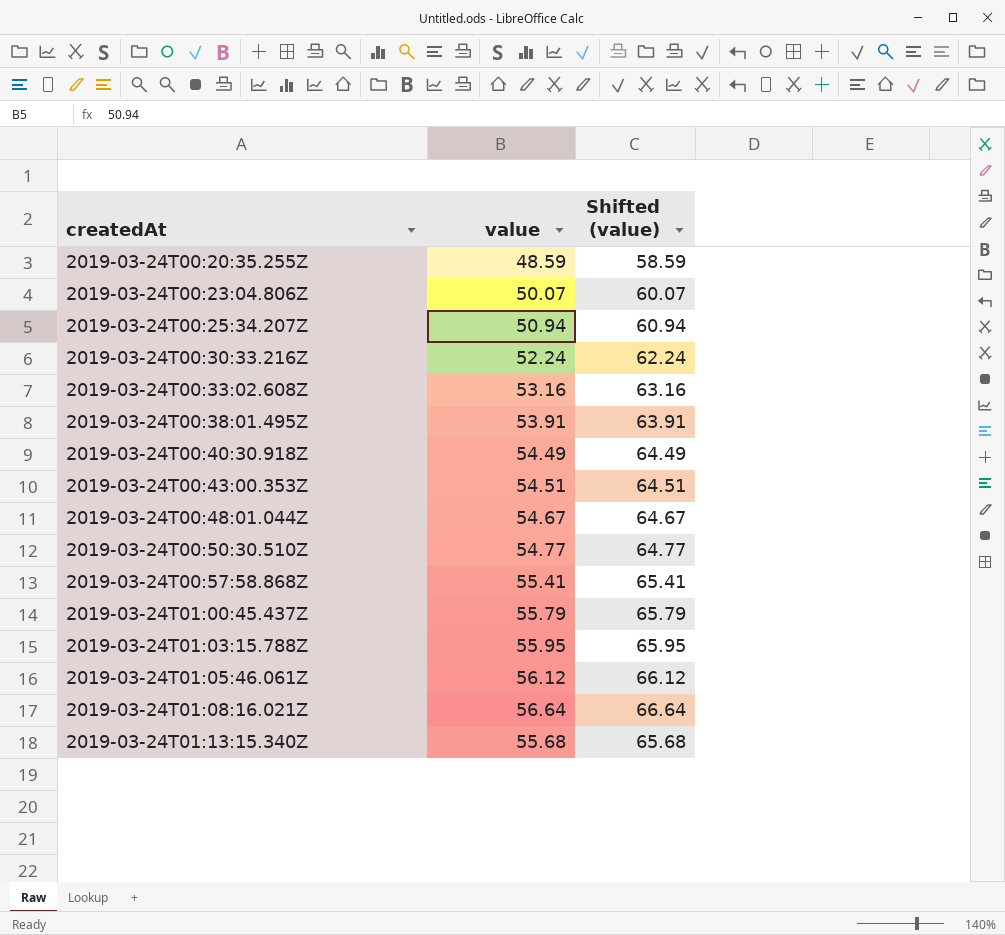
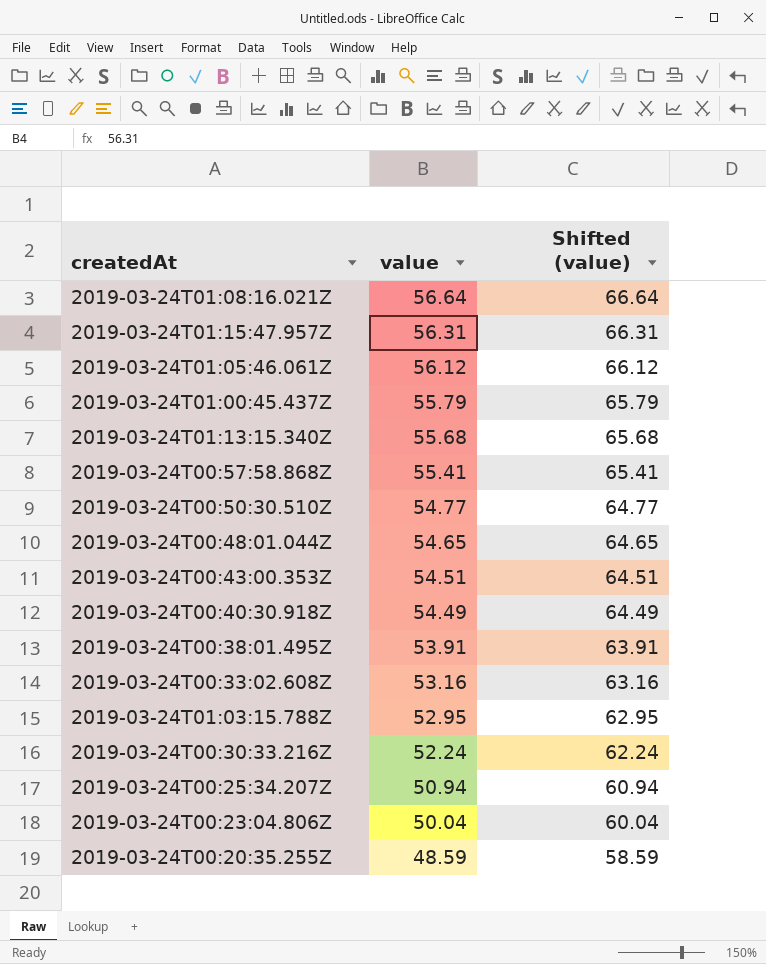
row order: createdAt ascending -> value descending
row 2019-03-24T01:15:47.957Z: none -> 56.31 | 66.31
2019-03-24T00:48:01.044Z | value: 54.67 -> 54.65
2019-03-24T00:48:01.044Z | Shifted (value): 64.67 -> 64.65
2019-03-24T01:03:15.788Z | value: 55.95 -> 52.95
2019-03-24T01:03:15.788Z | Shifted (value): 65.95 -> 62.95
2019-03-24T00:23:04.806Z | value: 50.07 -> 50.04
2019-03-24T00:23:04.806Z | Shifted (value): 60.07 -> 60.04

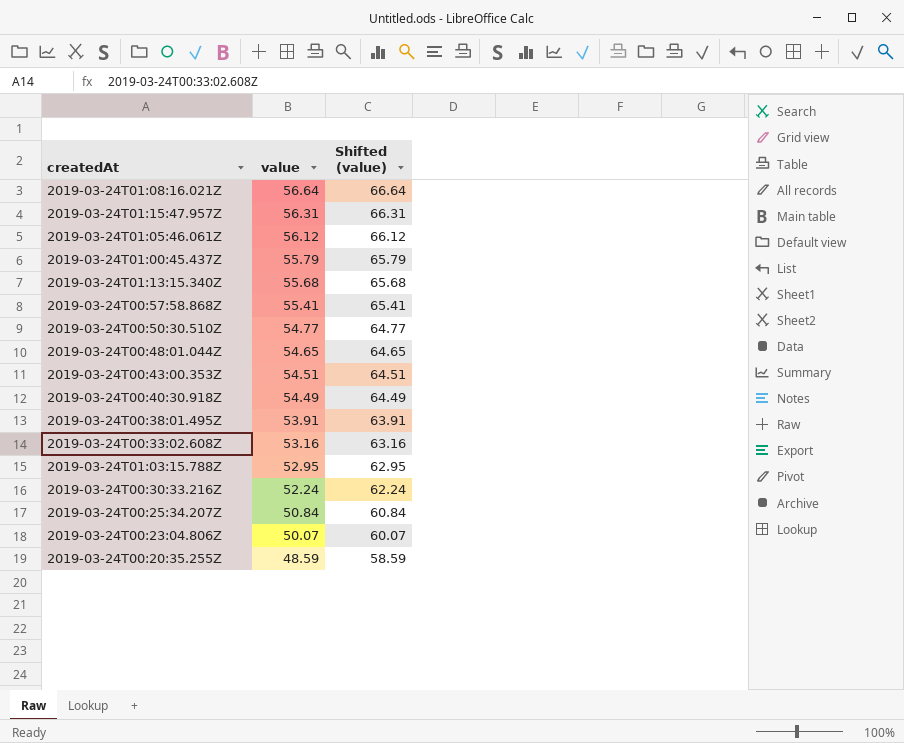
2019-03-24T00:25:34.207Z | value: 50.94 -> 50.84
2019-03-24T00:25:34.207Z | Shifted (value): 60.94 -> 60.84
2019-03-24T00:23:04.806Z | value: 50.04 -> 50.07
2019-03-24T00:23:04.806Z | Shifted (value): 60.04 -> 60.07

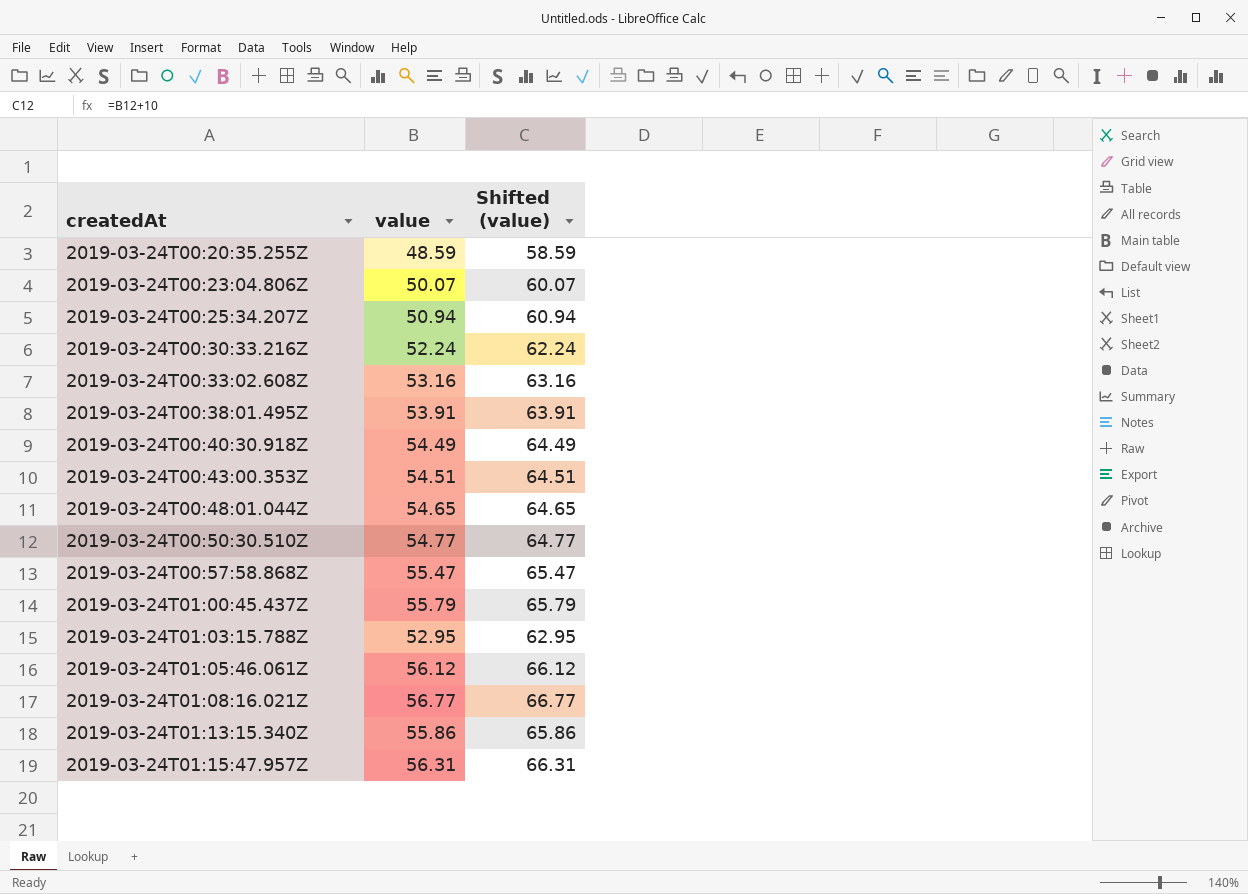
row order: value descending -> createdAt ascending
2019-03-24T00:25:34.207Z | value: 50.84 -> 50.94
2019-03-24T00:25:34.207Z | Shifted (value): 60.84 -> 60.94
2019-03-24T00:57:58.868Z | value: 55.41 -> 55.47
2019-03-24T00:57:58.868Z | Shifted (value): 65.41 -> 65.47
2019-03-24T01:08:16.021Z | value: 56.64 -> 56.77
2019-03-24T01:08:16.021Z | Shifted (value): 66.64 -> 66.77
2019-03-24T01:13:15.340Z | value: 55.68 -> 55.86
2019-03-24T01:13:15.340Z | Shifted (value): 65.68 -> 65.86

